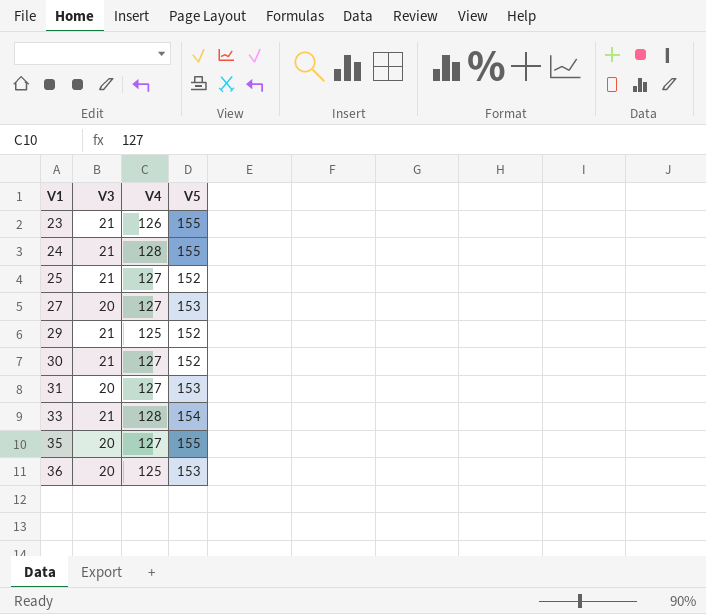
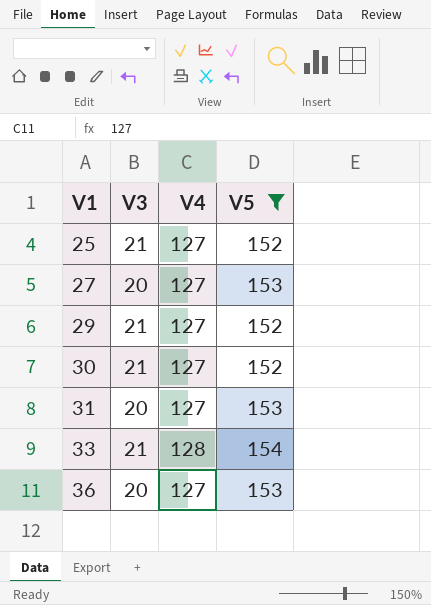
filter: none -> V5 != 155
29 | V4: 125 -> 127
36 | V4: 125 -> 127

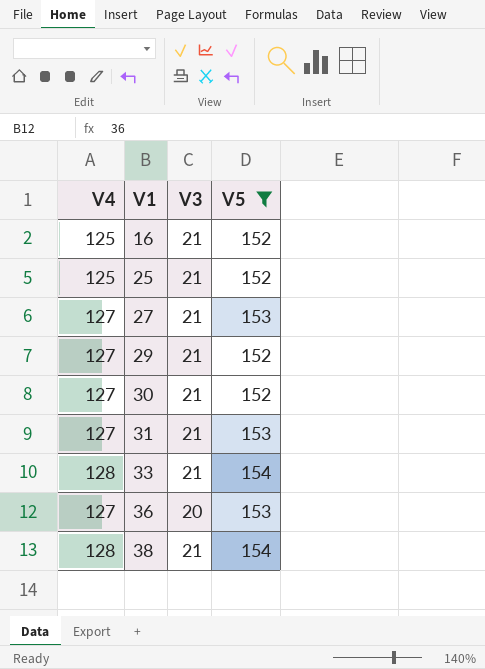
column V4 | position: 3 -> 1
row 16: none -> 125 | 21 | 152
25 | V4: 127 -> 125
27 | V3: 20 -> 21
31 | V3: 20 -> 21
row 38: none -> 128 | 21 | 154

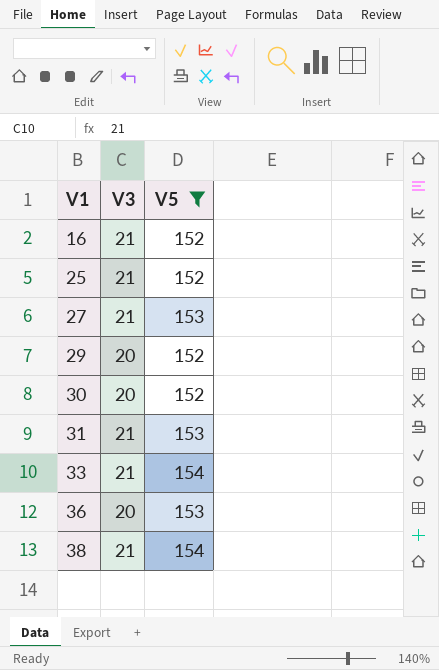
column V4 | position: 1 -> none
29 | V3: 21 -> 20
30 | V3: 21 -> 20

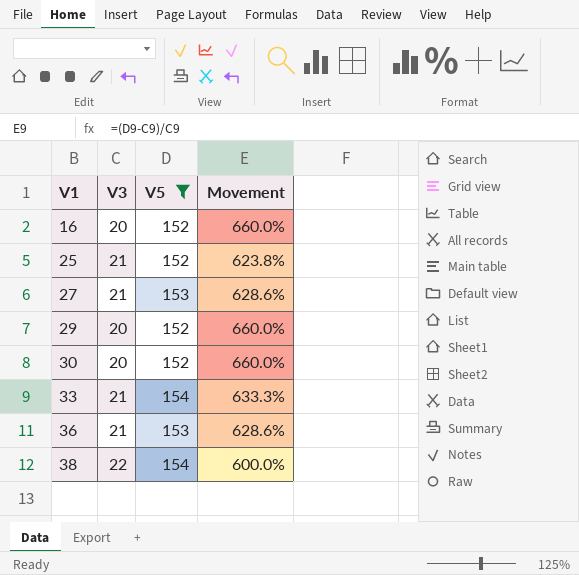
column Movement | formula: none -> ([V5] - [V3]) / [V3]
row 31: 21 | 153 -> none
16 | V3: 21 -> 20
36 | V3: 20 -> 21
38 | V3: 21 -> 22

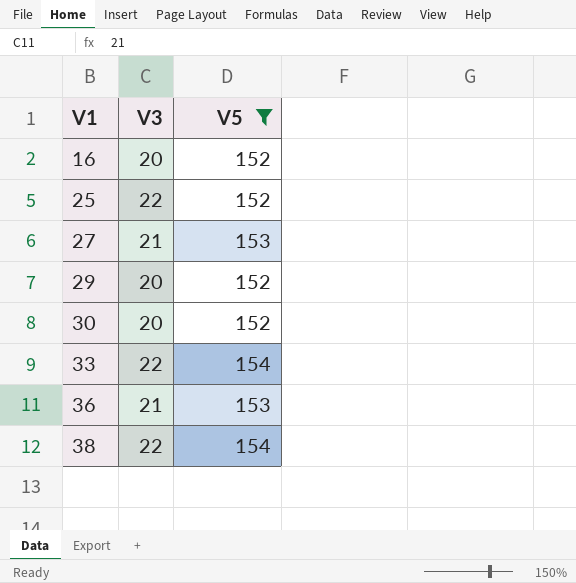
column Movement | formula: ([V5] - [V3]) / [V3] -> none
25 | V3: 21 -> 22
33 | V3: 21 -> 22

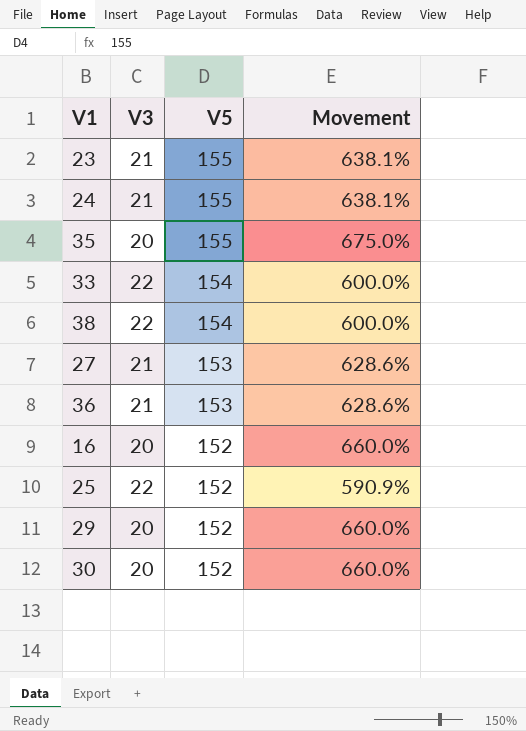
filter: V5 != 155 -> none
row order: V1 ascending -> V5 descending
column Movement | formula: none -> ([V5] - [V3]) / [V3]

